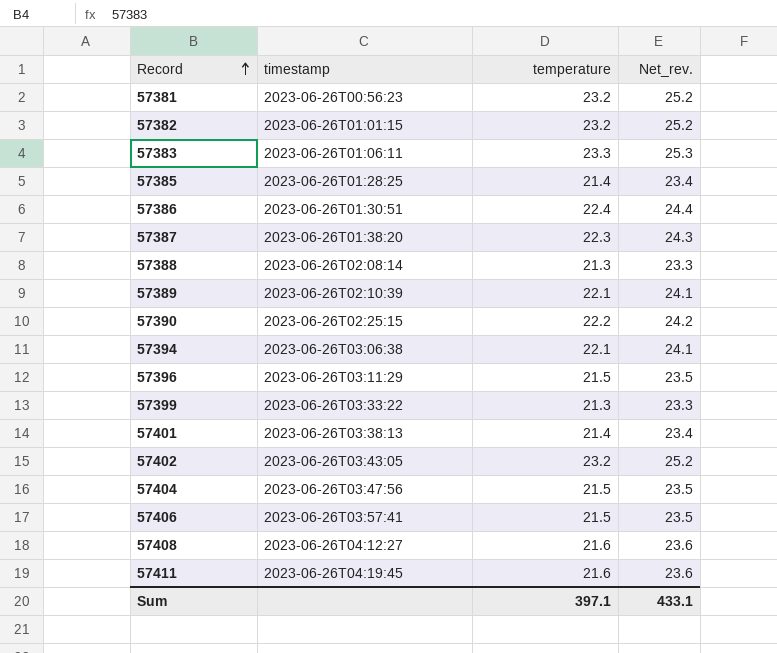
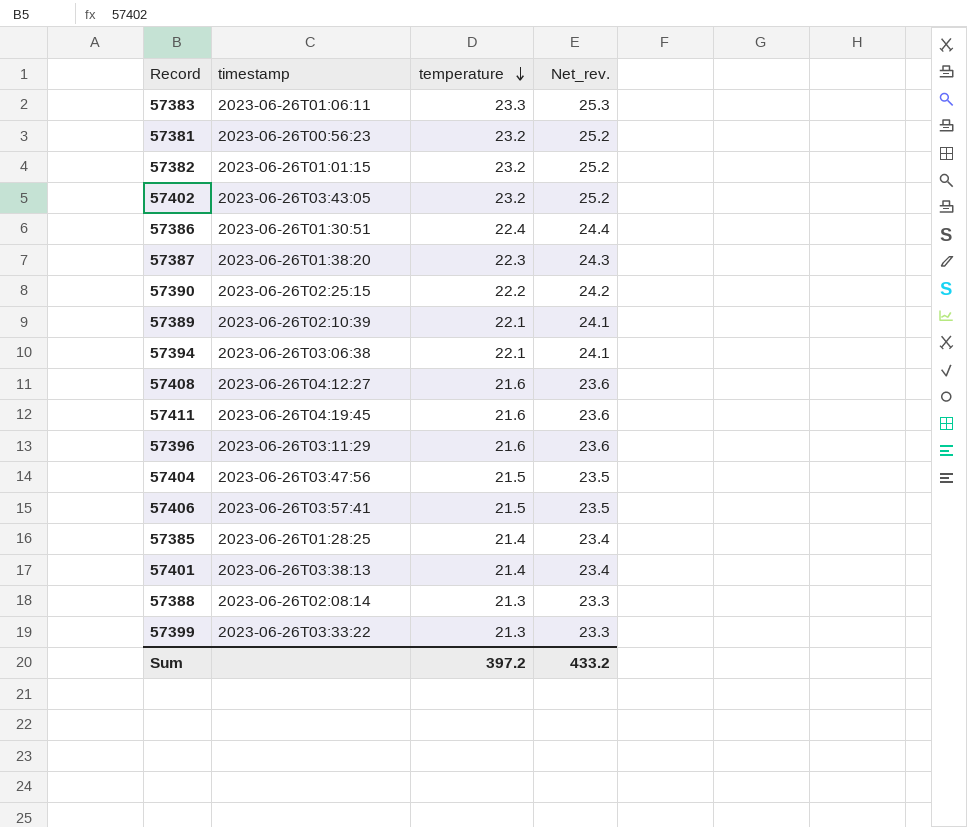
row order: Record ascending -> temperature descending
57396 | temperature: 21.5 -> 21.6
57396 | Net_rev.: 23.5 -> 23.6
Sum | temperature: 397.1 -> 397.2
Sum | Net_rev.: 433.1 -> 433.2

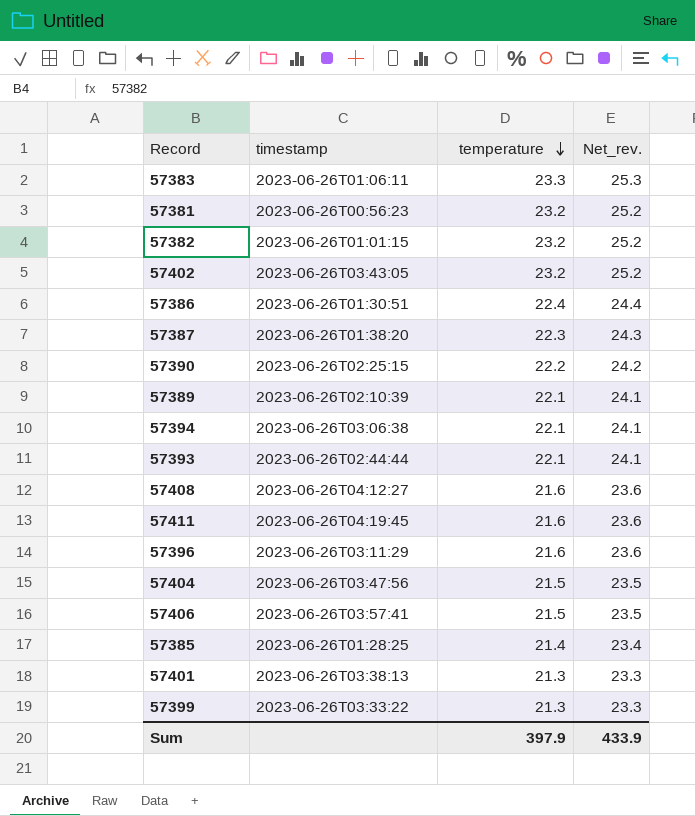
row 57388: 2023-06-26T02:08:14 | 21.3 | 23.3 -> none
row 57393: none -> 2023-06-26T02:44:44 | 22.1 | 24.1
57401 | temperature: 21.4 -> 21.3
57401 | Net_rev.: 23.4 -> 23.3
Sum | temperature: 397.2 -> 397.9
Sum | Net_rev.: 433.2 -> 433.9

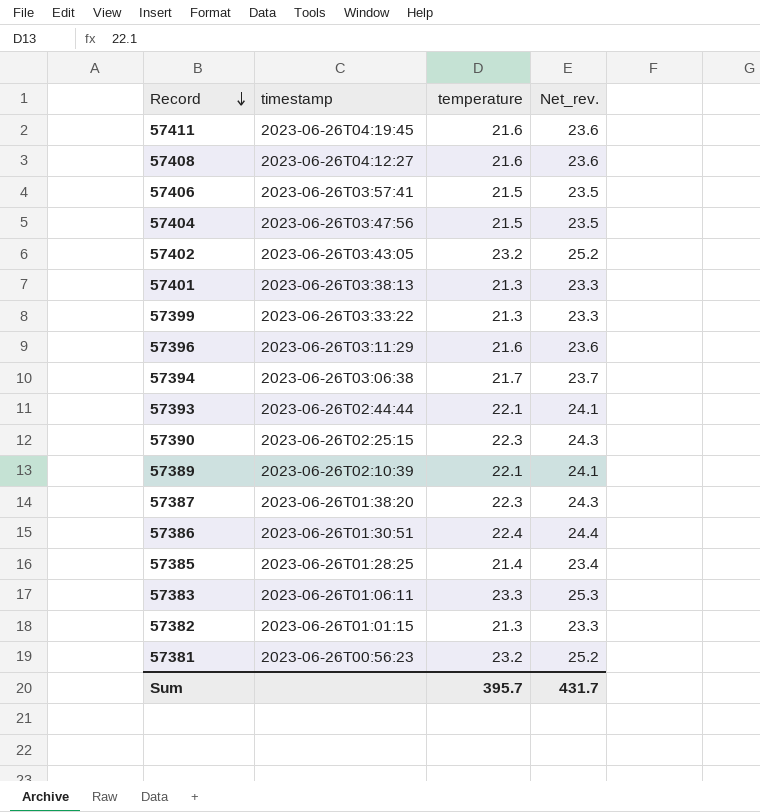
row order: temperature descending -> Record descending
57394 | temperature: 22.1 -> 21.7
57394 | Net_rev.: 24.1 -> 23.7
57390 | temperature: 22.2 -> 22.3
57390 | Net_rev.: 24.2 -> 24.3
57382 | temperature: 23.2 -> 21.3
57382 | Net_rev.: 25.2 -> 23.3
Sum | temperature: 397.9 -> 395.7
Sum | Net_rev.: 433.9 -> 431.7

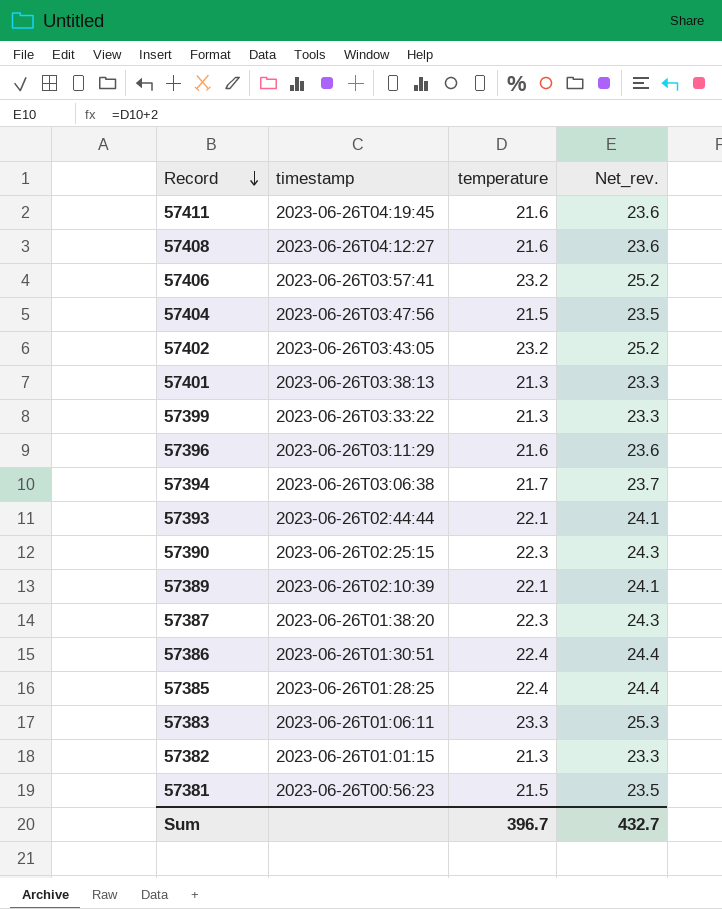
57406 | temperature: 21.5 -> 23.2
57406 | Net_rev.: 23.5 -> 25.2
57385 | temperature: 21.4 -> 22.4
57385 | Net_rev.: 23.4 -> 24.4
57381 | temperature: 23.2 -> 21.5
57381 | Net_rev.: 25.2 -> 23.5
Sum | temperature: 395.7 -> 396.7
Sum | Net_rev.: 431.7 -> 432.7

